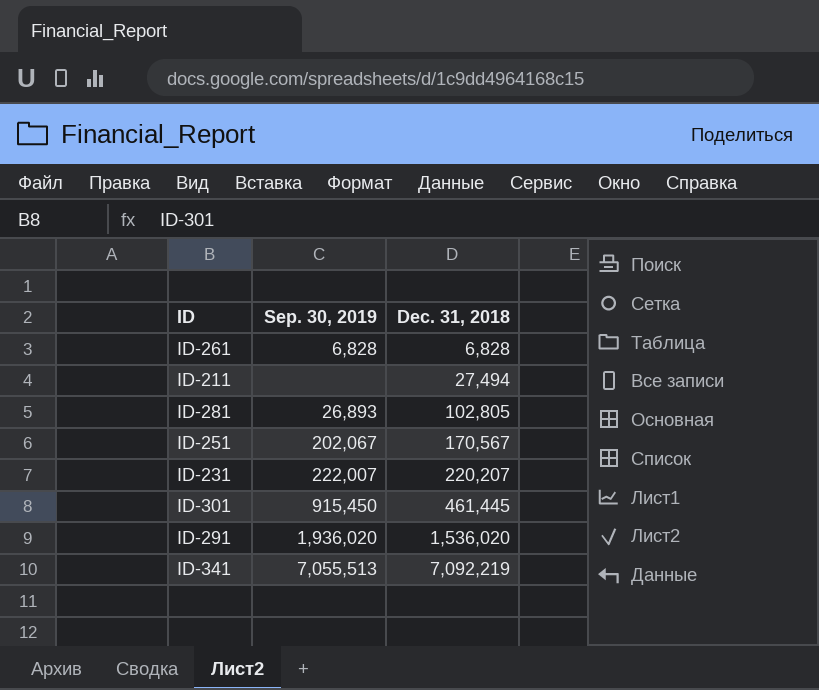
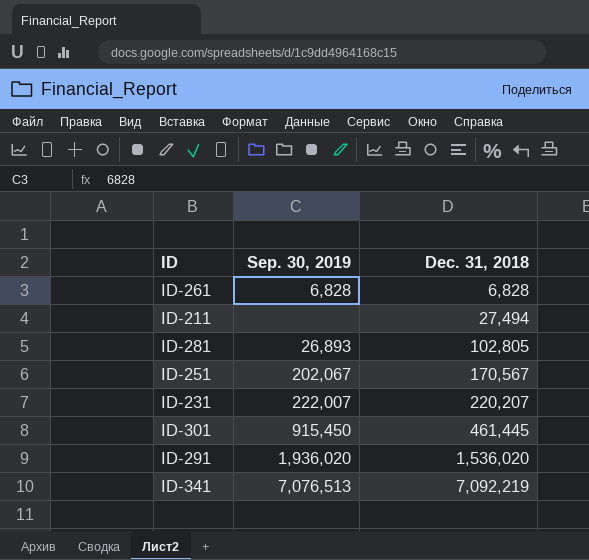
ID-341 | Sep. 30, 2019: 7,055,513 -> 7,076,513

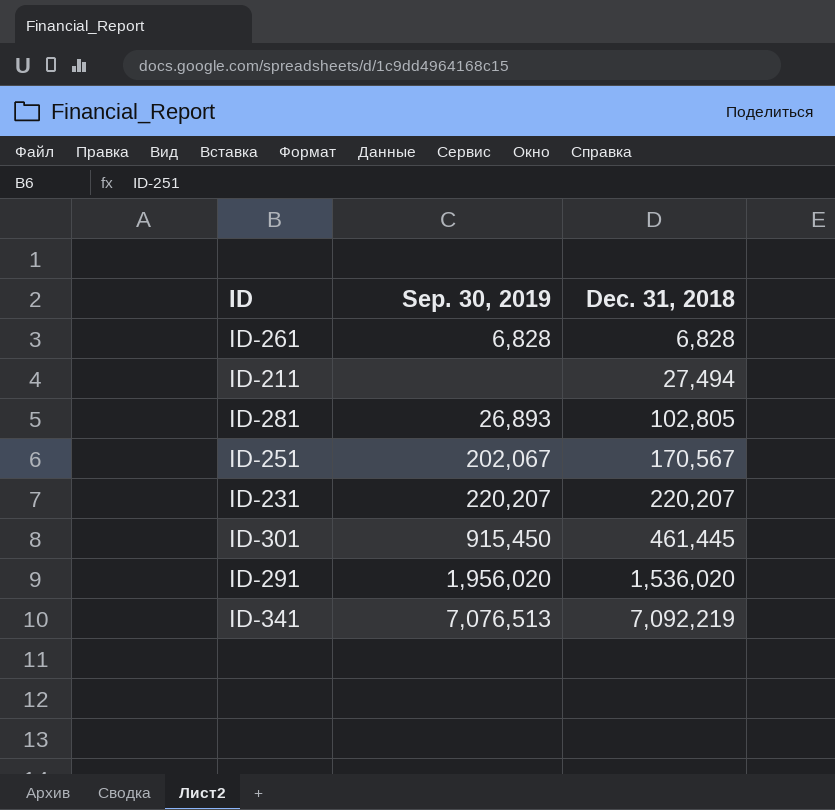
ID-231 | Sep. 30, 2019: 222,007 -> 220,207
ID-291 | Sep. 30, 2019: 1,936,020 -> 1,956,020

